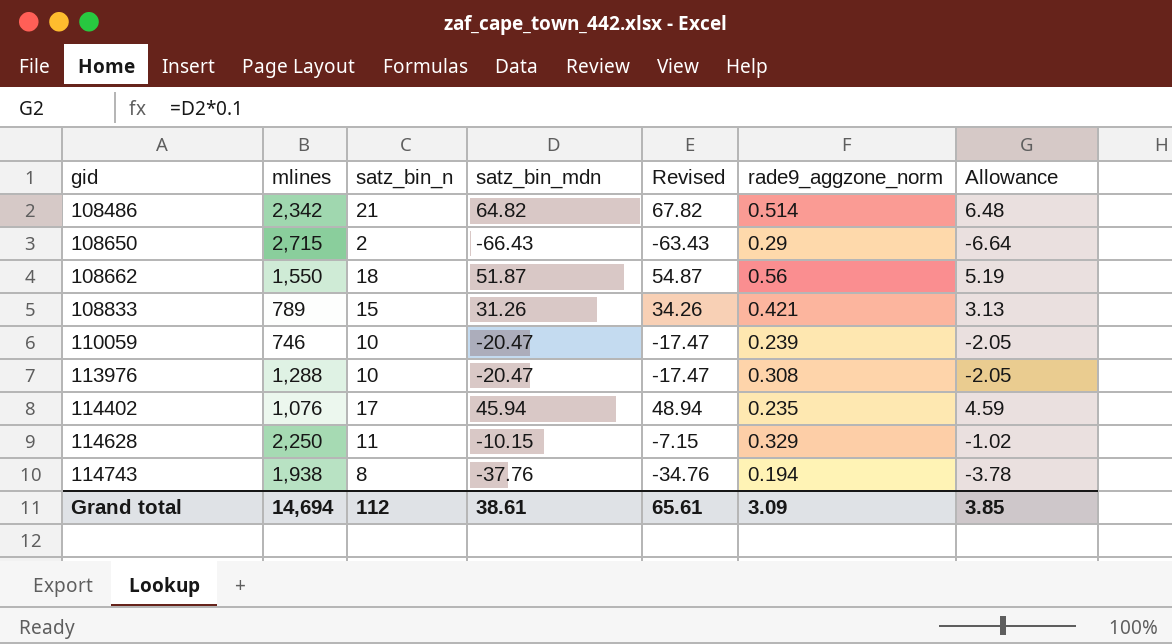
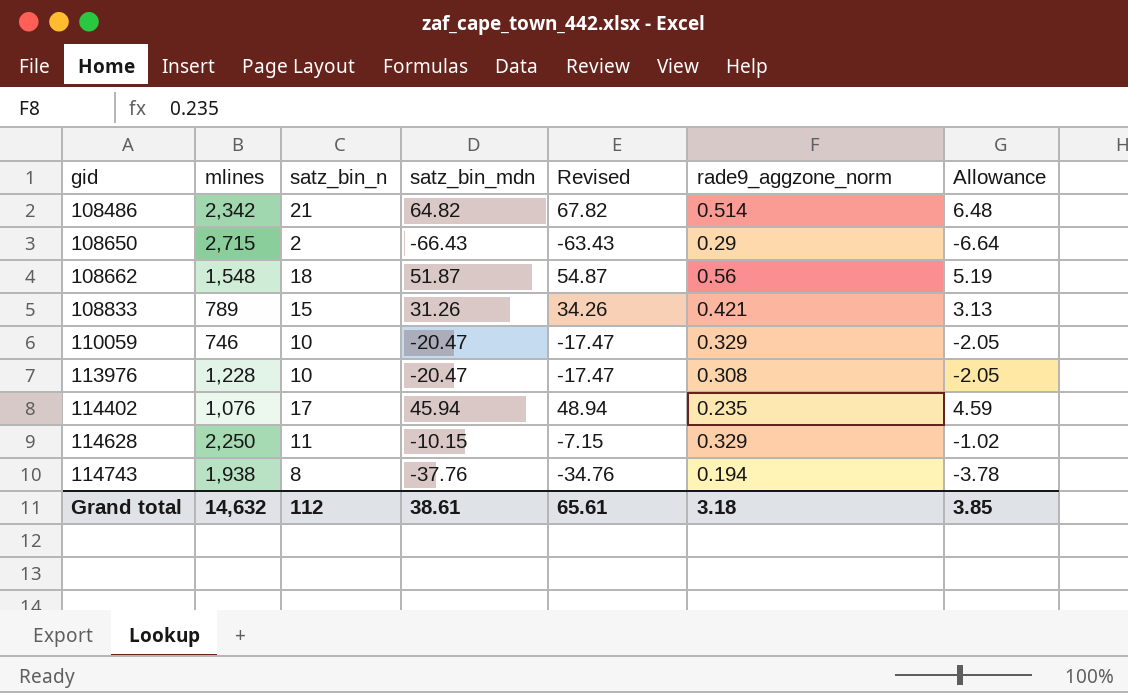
108662 | mlines: 1,550 -> 1,548
110059 | rade9_aggzone_norm: 0.239 -> 0.329
113976 | mlines: 1,288 -> 1,228
Grand total | mlines: 14,694 -> 14,632
Grand total | rade9_aggzone_norm: 3.09 -> 3.18

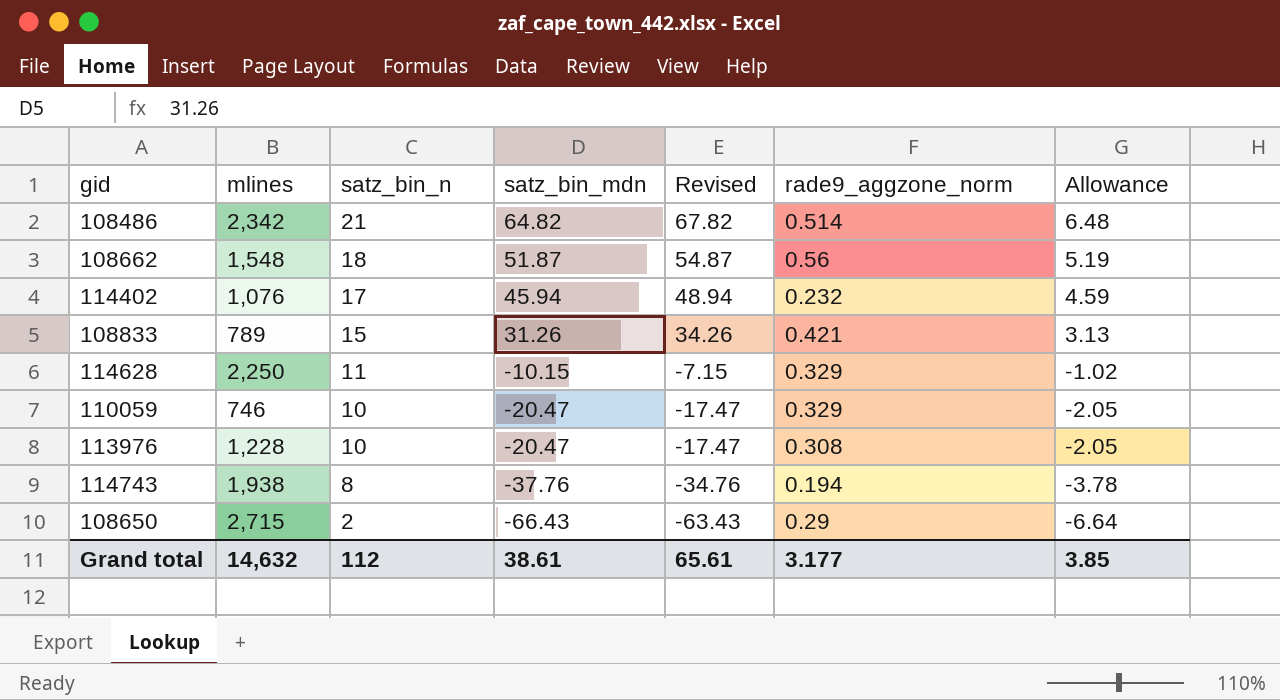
row order: gid ascending -> satz_bin_n descending
114402 | rade9_aggzone_norm: 0.235 -> 0.232
Grand total | rade9_aggzone_norm: 3.18 -> 3.177

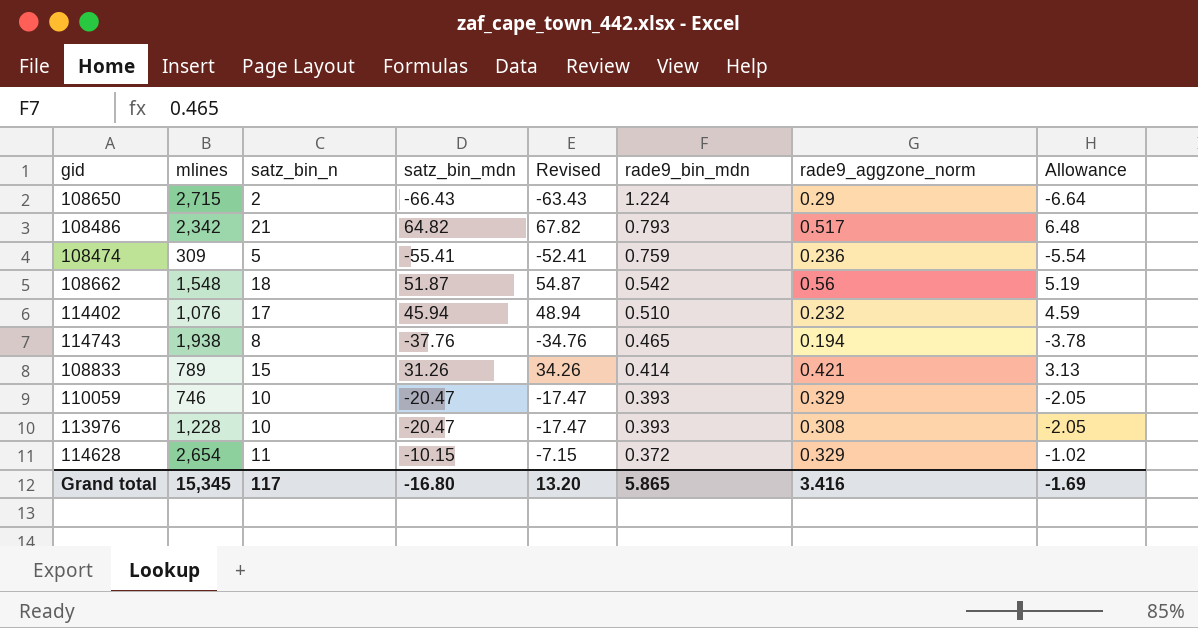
row order: satz_bin_n descending -> rade9_bin_mdn descending
column rade9_bin_mdn | position: none -> 6
108486 | rade9_aggzone_norm: 0.514 -> 0.517
row 108474: none -> 309 | 5 | -55.41 | -52.41 | 0.759 | 0.236 | -5.54
114628 | mlines: 2,250 -> 2,654
Grand total | mlines: 14,632 -> 15,345
Grand total | satz_bin_n: 112 -> 117
Grand total | satz_bin_mdn: 38.61 -> -16.80
Grand total | Revised: 65.61 -> 13.20
Grand total | rade9_aggzone_norm: 3.177 -> 3.416
Grand total | Allowance: 3.85 -> -1.69

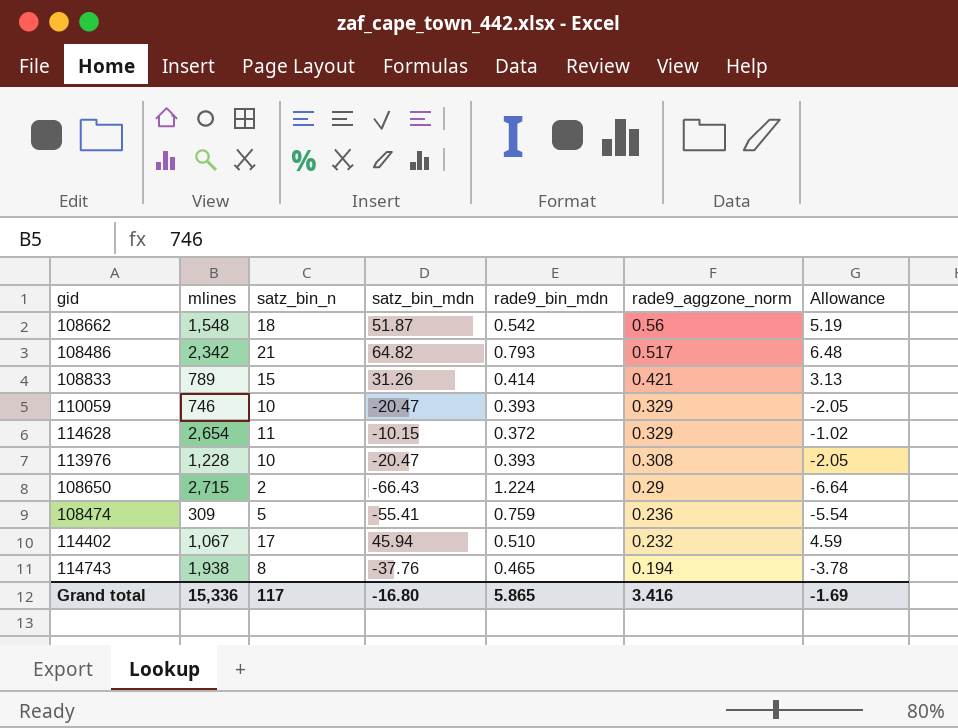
row order: rade9_bin_mdn descending -> rade9_aggzone_norm descending
column Revised | formula: [satz_bin_mdn] + 3 -> none
114402 | mlines: 1,076 -> 1,067
Grand total | mlines: 15,345 -> 15,336

